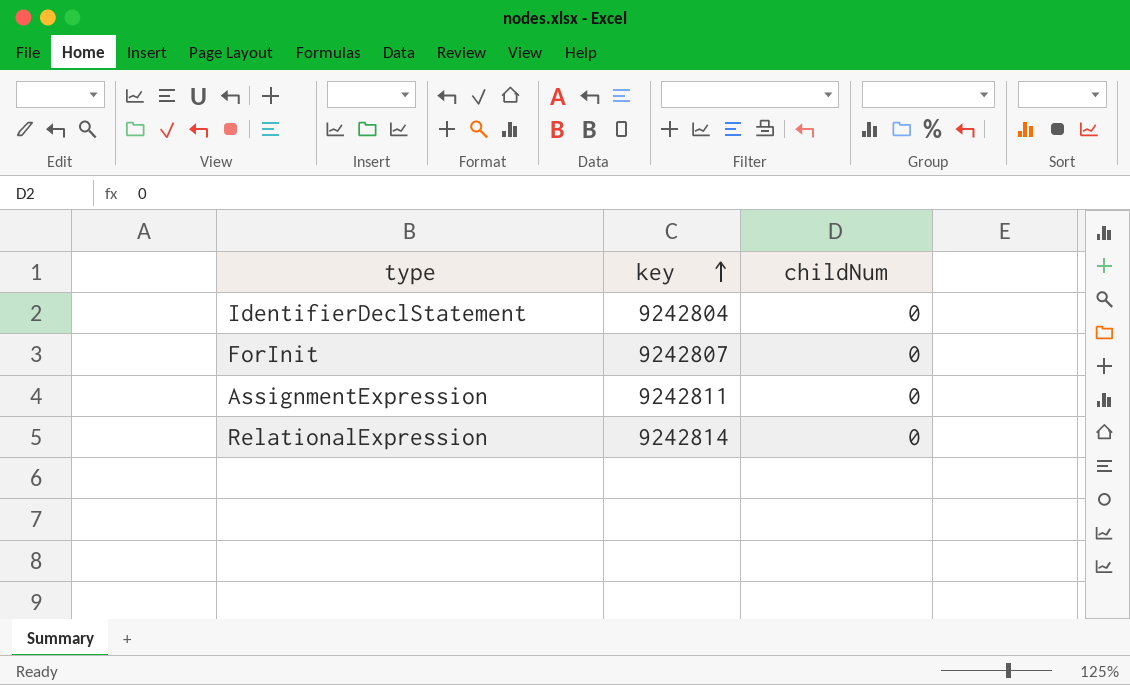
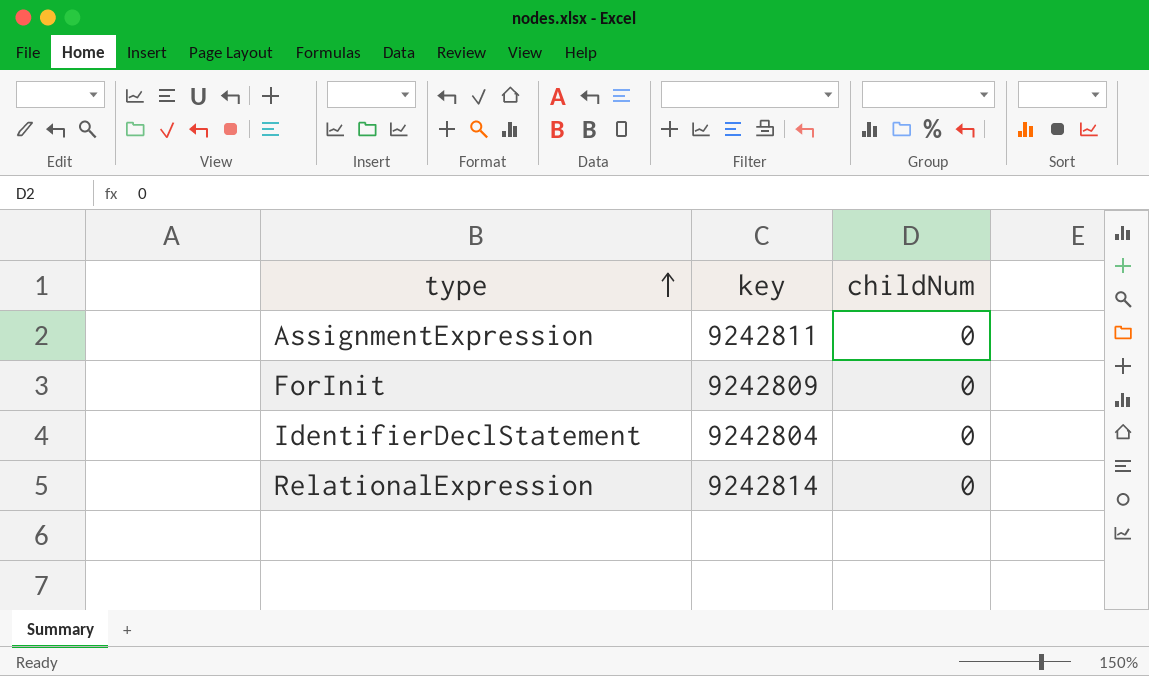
row order: key ascending -> type ascending
ForInit | key: 9242807 -> 9242809

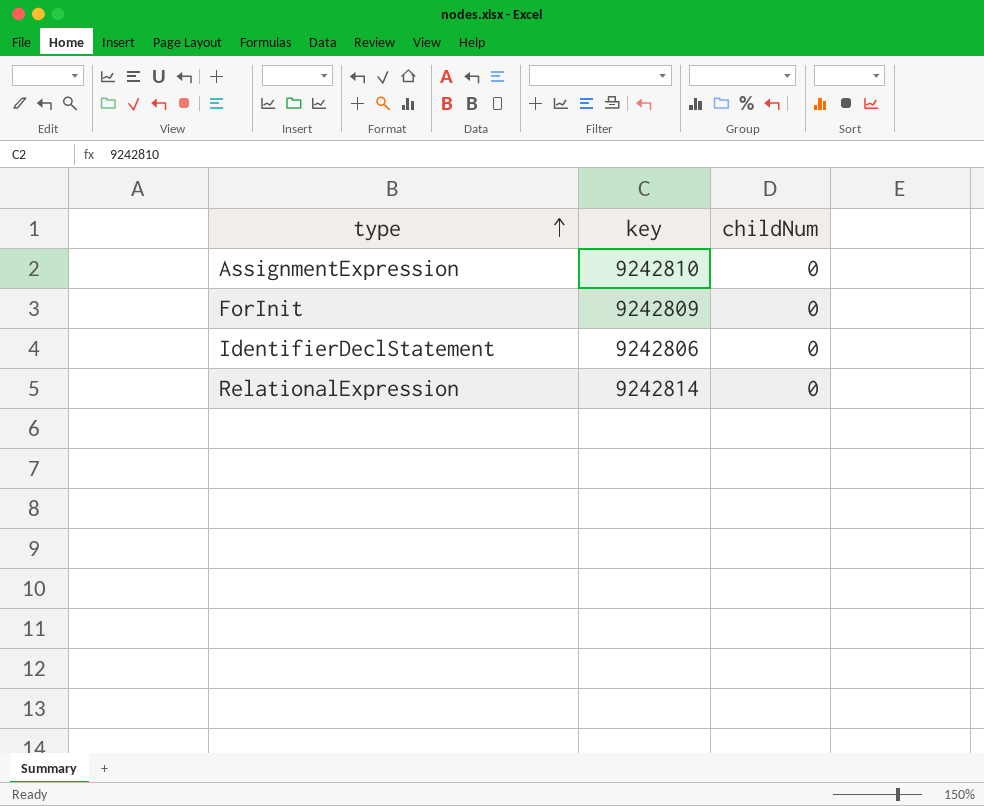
AssignmentExpression | key: 9242811 -> 9242810
IdentifierDeclStatement | key: 9242804 -> 9242806

